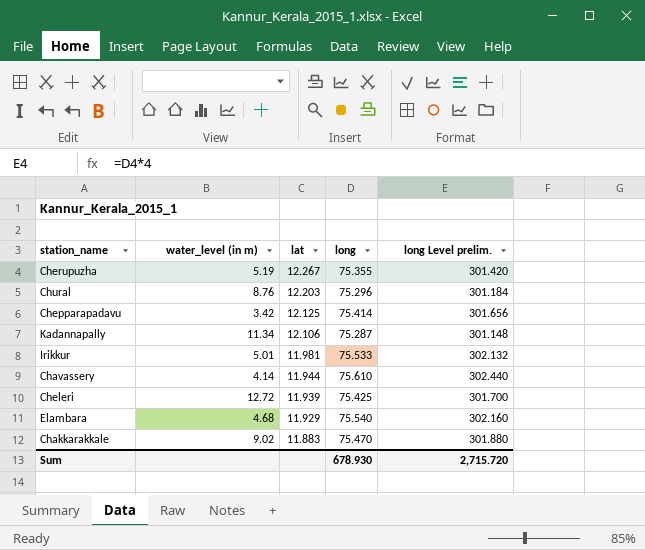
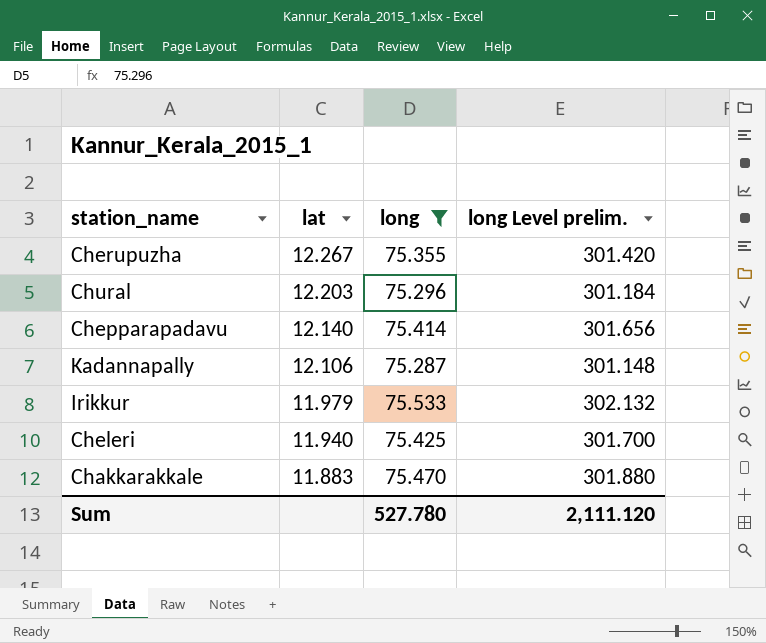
filter: none -> long <= 75.533
column water_level (in m) | position: 2 -> none
Chepparapadavu | lat: 12.125 -> 12.140
Irikkur | lat: 11.981 -> 11.979
Cheleri | lat: 11.939 -> 11.940
Sum | long: 678.930 -> 527.780
Sum | long Level prelim.: 2,715.720 -> 2,111.120

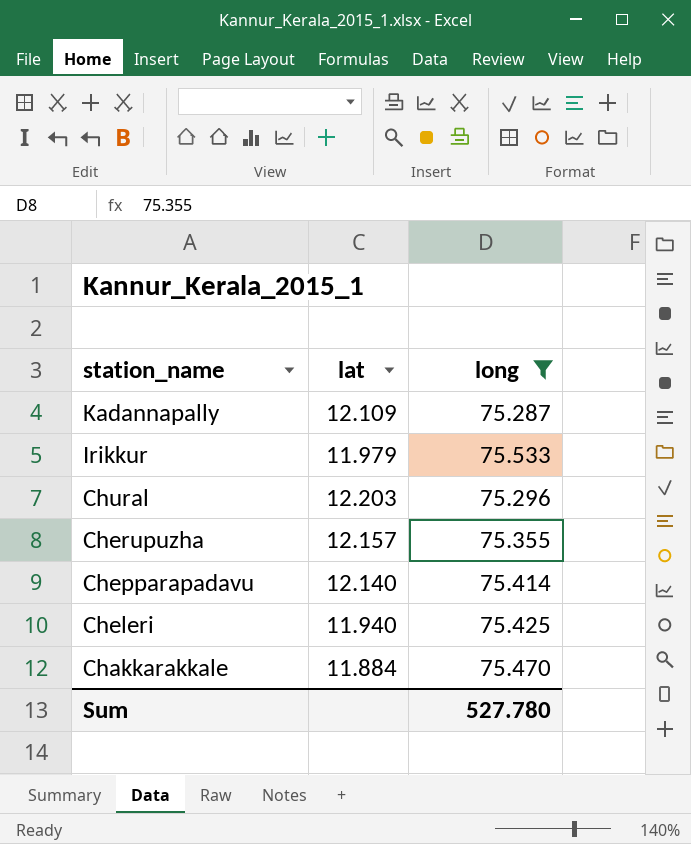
row order: lat descending -> station_name descending
column long Level prelim. | formula: [long] * 4 -> none
Kadannapally | lat: 12.106 -> 12.109
Cherupuzha | lat: 12.267 -> 12.157
Chakkarakkale | lat: 11.883 -> 11.884

